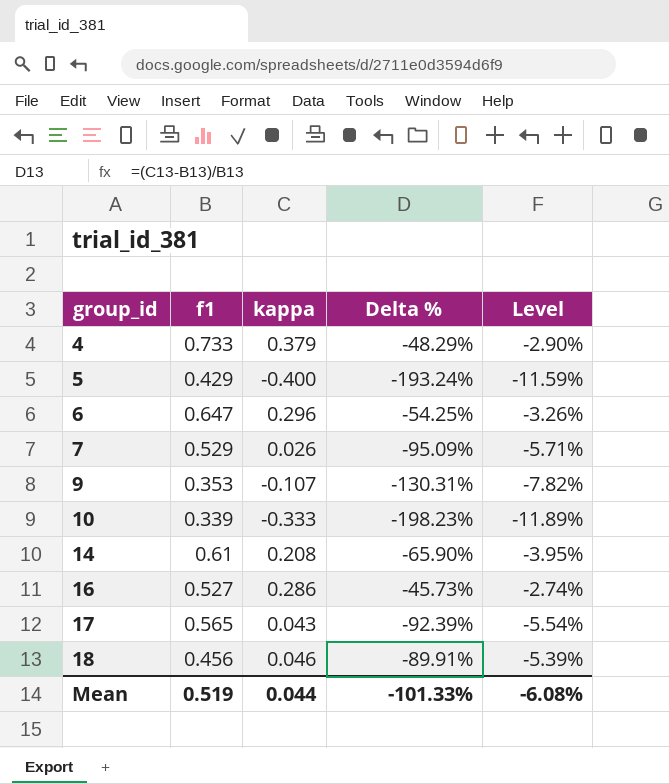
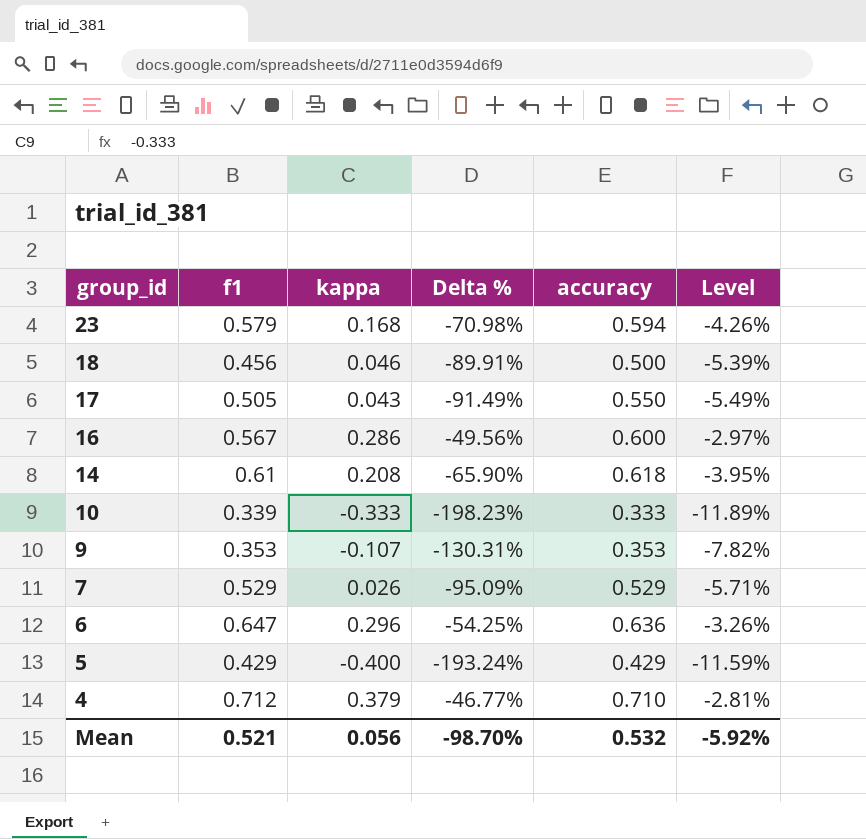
row order: group_id ascending -> group_id descending
column accuracy | position: none -> 5
row 23: none -> 0.579 | 0.168 | -70.98% | 0.594 | -4.26%
17 | f1: 0.565 -> 0.505
17 | Delta %: -92.39% -> -91.49%
17 | Level: -5.54% -> -5.49%
16 | f1: 0.527 -> 0.567
16 | Delta %: -45.73% -> -49.56%
16 | Level: -2.74% -> -2.97%
4 | f1: 0.733 -> 0.712
4 | Delta %: -48.29% -> -46.77%
4 | Level: -2.90% -> -2.81%
Mean | f1: 0.519 -> 0.521
Mean | kappa: 0.044 -> 0.056
Mean | Delta %: -101.33% -> -98.70%
Mean | Level: -6.08% -> -5.92%

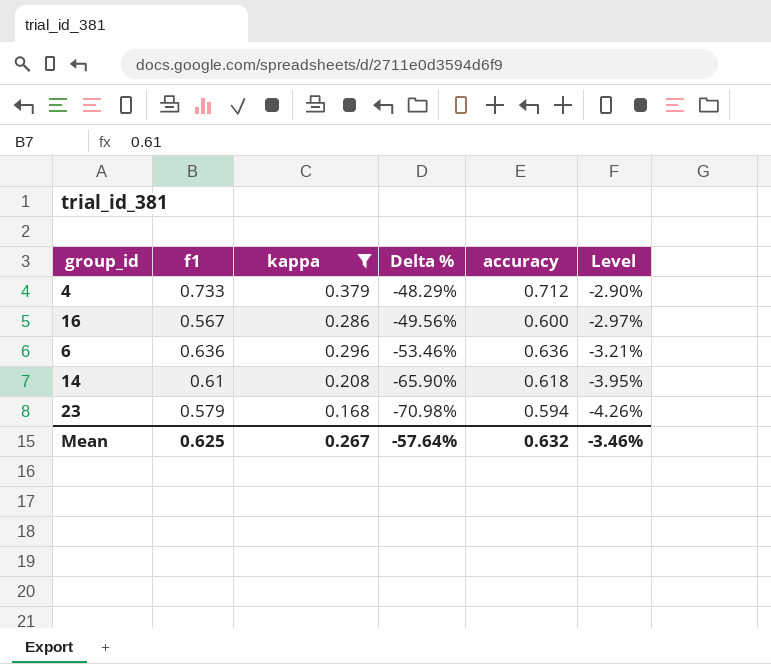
filter: none -> kappa >= 0.168
row order: group_id descending -> Delta % descending
4 | f1: 0.712 -> 0.733
4 | Delta %: -46.77% -> -48.29%
4 | accuracy: 0.710 -> 0.712
4 | Level: -2.81% -> -2.90%
6 | f1: 0.647 -> 0.636
6 | Delta %: -54.25% -> -53.46%
6 | Level: -3.26% -> -3.21%
Mean | f1: 0.521 -> 0.625
Mean | kappa: 0.056 -> 0.267
Mean | Delta %: -98.70% -> -57.64%
Mean | accuracy: 0.532 -> 0.632
Mean | Level: -5.92% -> -3.46%

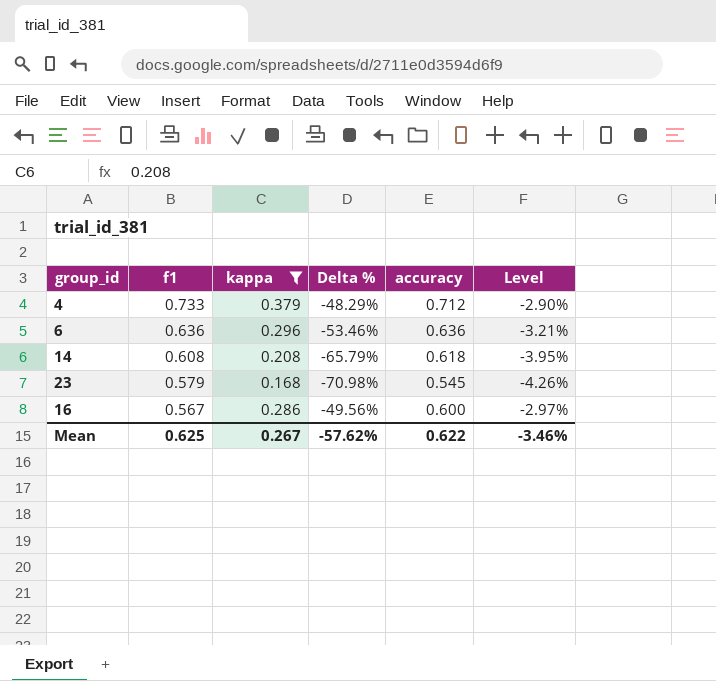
row order: Delta % descending -> f1 descending
14 | f1: 0.61 -> 0.608
14 | Delta %: -65.90% -> -65.79%
23 | accuracy: 0.594 -> 0.545
Mean | Delta %: -57.64% -> -57.62%
Mean | accuracy: 0.632 -> 0.622

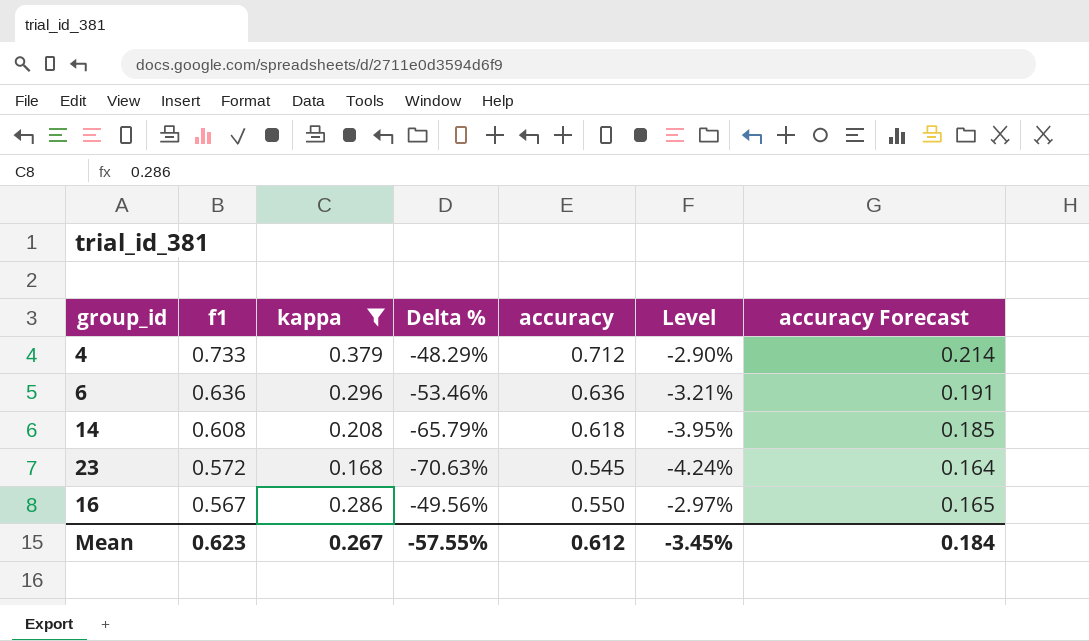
column accuracy Forecast | formula: none -> [accuracy] * 0.3
23 | f1: 0.579 -> 0.572
23 | Delta %: -70.98% -> -70.63%
23 | Level: -4.26% -> -4.24%
16 | accuracy: 0.600 -> 0.550
Mean | f1: 0.625 -> 0.623
Mean | Delta %: -57.62% -> -57.55%
Mean | accuracy: 0.622 -> 0.612
Mean | Level: -3.46% -> -3.45%

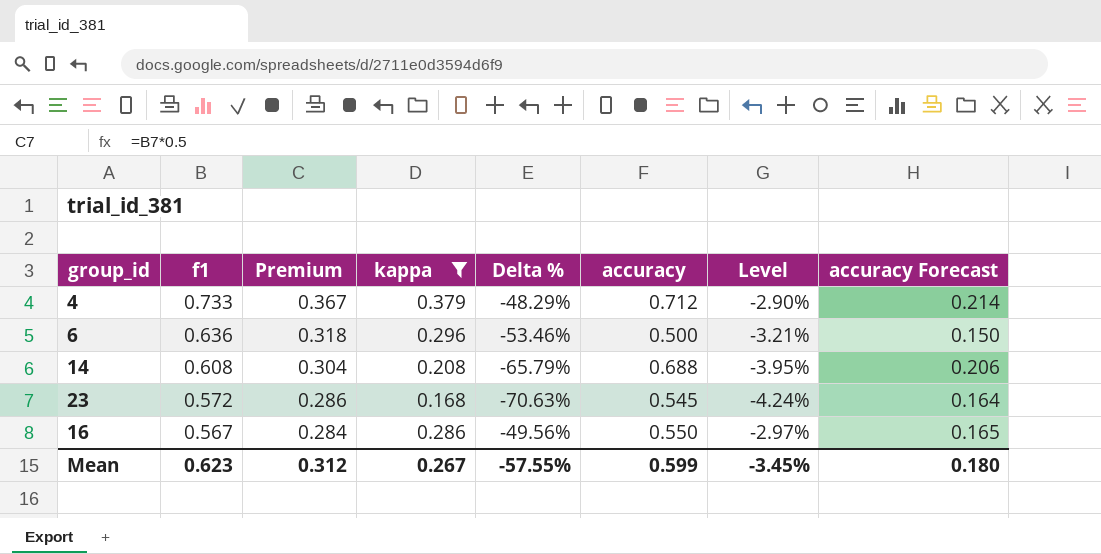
column Premium | formula: none -> [f1] * 0.5
6 | accuracy: 0.636 -> 0.500
6 | accuracy Forecast: 0.191 -> 0.150
14 | accuracy: 0.618 -> 0.688
14 | accuracy Forecast: 0.185 -> 0.206
Mean | accuracy: 0.612 -> 0.599
Mean | accuracy Forecast: 0.184 -> 0.180

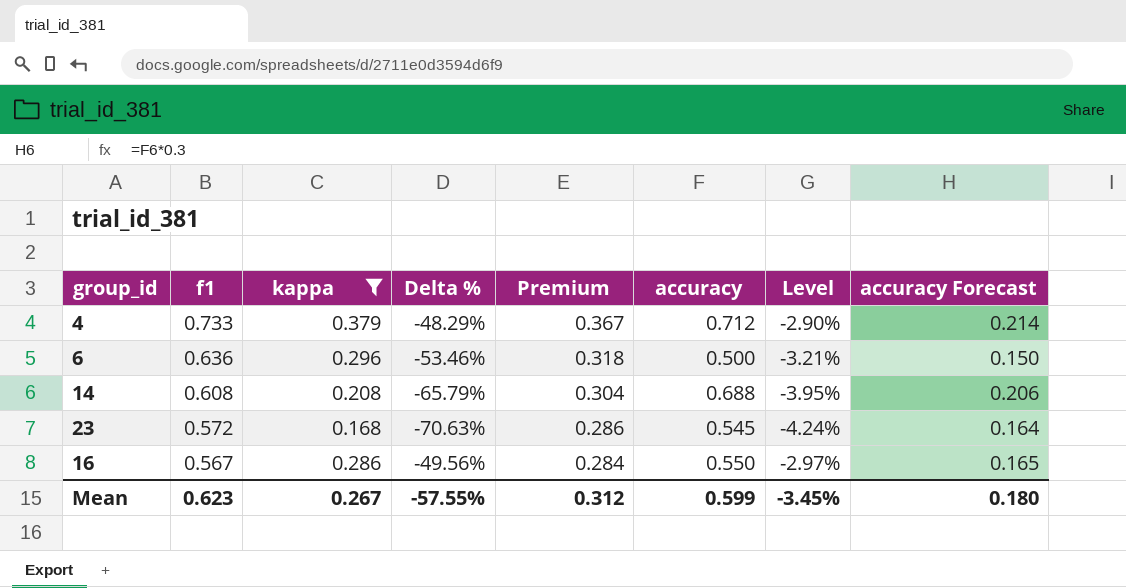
column Premium | position: 3 -> 5

